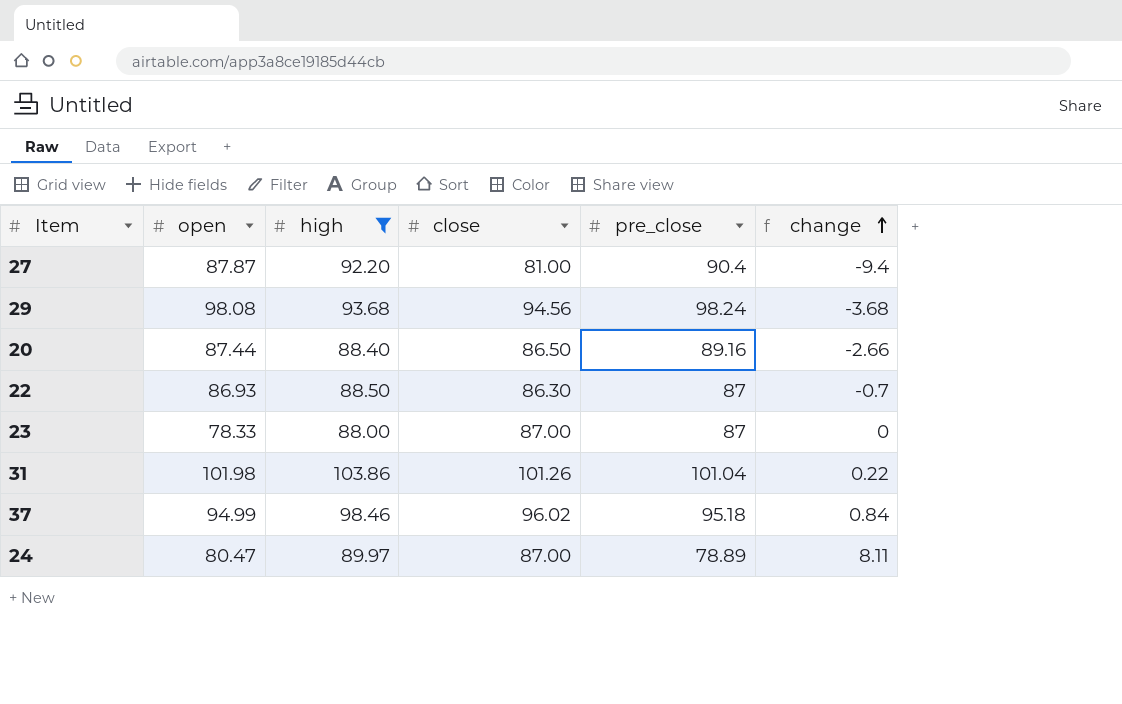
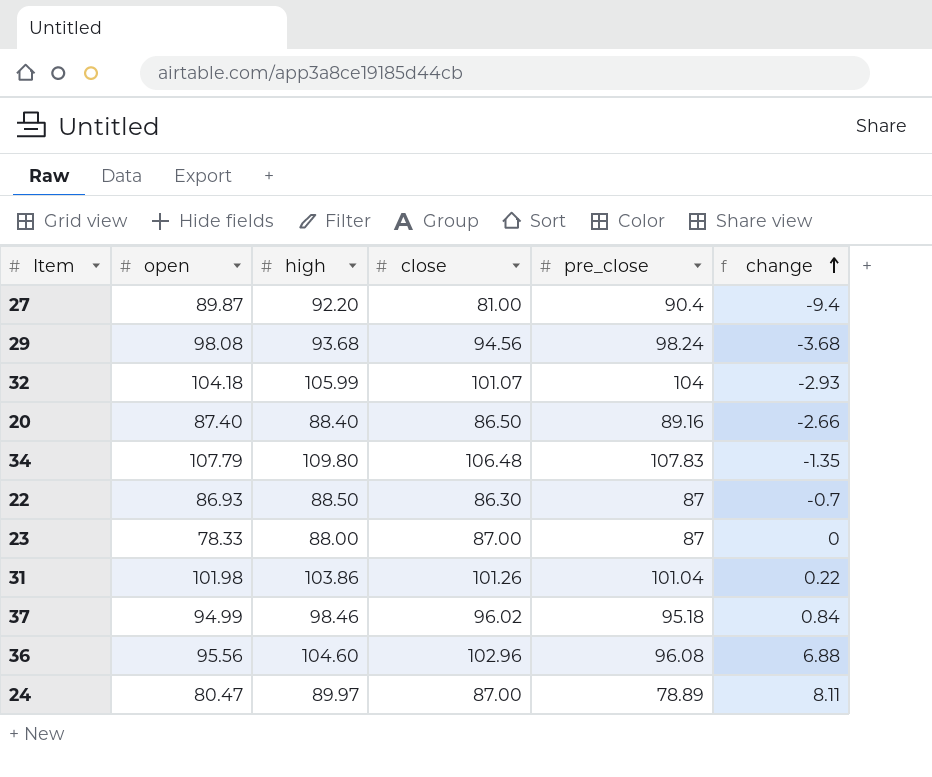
filter: high <= 103.86 -> none
27 | open: 87.87 -> 89.87
20 | open: 87.44 -> 87.40

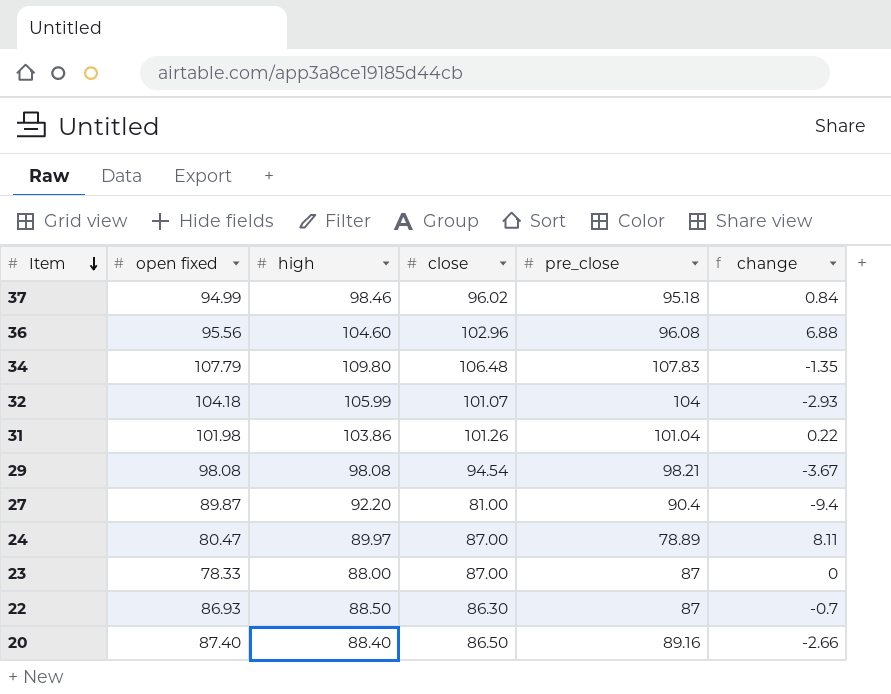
row order: change ascending -> Item descending
column name: open -> open fixed
29 | high: 93.68 -> 98.08
29 | close: 94.56 -> 94.54
29 | pre_close: 98.24 -> 98.21
29 | change: -3.68 -> -3.67

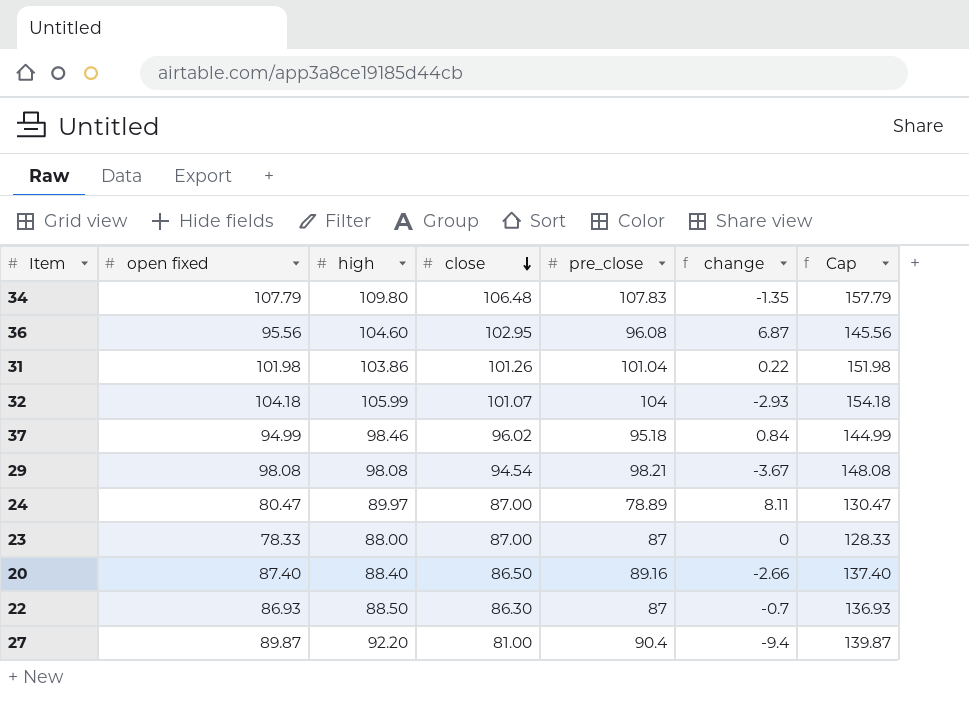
row order: Item descending -> close descending
column Cap | formula: none -> [open fixed] + 50
36 | close: 102.96 -> 102.95
36 | change: 6.88 -> 6.87

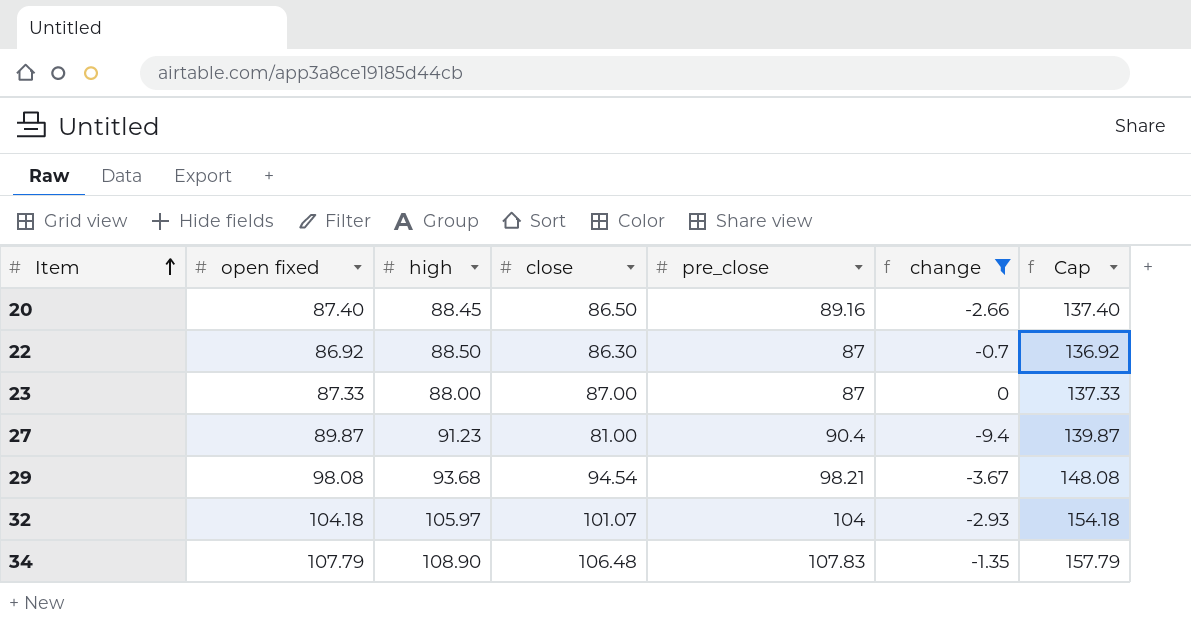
filter: none -> change <= 0
row order: close descending -> Item ascending
20 | high: 88.40 -> 88.45
22 | open fixed: 86.93 -> 86.92
22 | Cap: 136.93 -> 136.92
23 | open fixed: 78.33 -> 87.33
23 | Cap: 128.33 -> 137.33
27 | high: 92.20 -> 91.23
29 | high: 98.08 -> 93.68
32 | high: 105.99 -> 105.97
34 | high: 109.80 -> 108.90

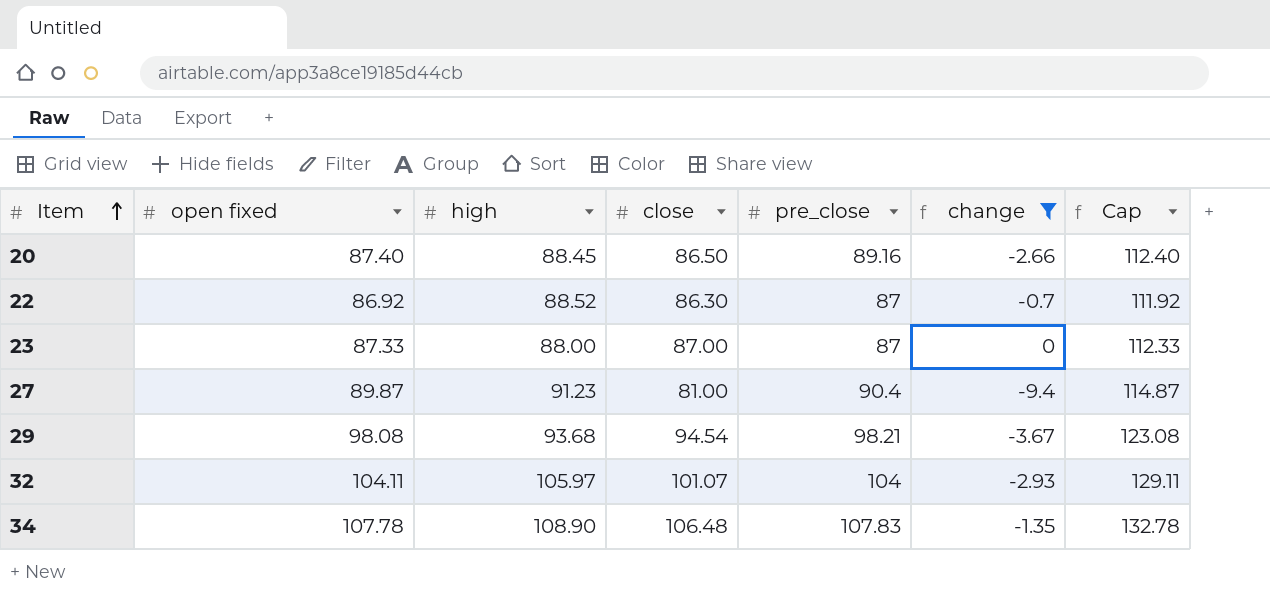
column Cap | formula: [open fixed] + 50 -> [open fixed] + 25
22 | high: 88.50 -> 88.52
32 | open fixed: 104.18 -> 104.11
34 | open fixed: 107.79 -> 107.78

